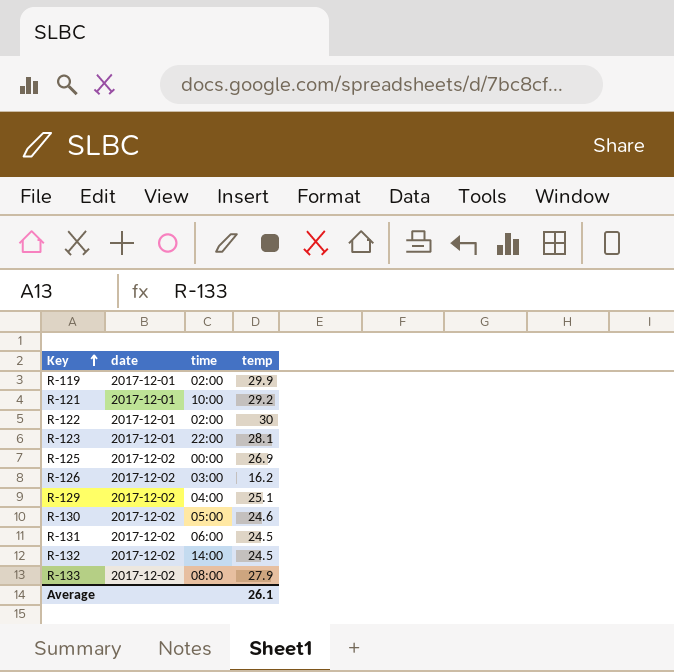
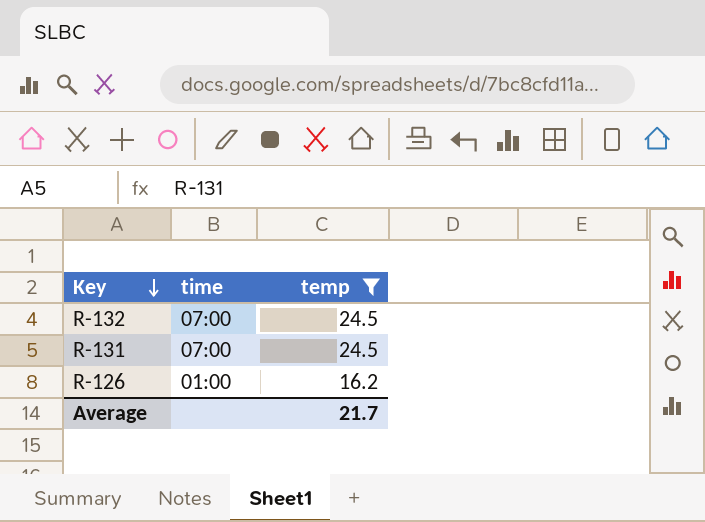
filter: none -> temp <= 24.5
row order: Key ascending -> Key descending
column date | position: 2 -> none
R-132 | time: 14:00 -> 07:00
R-131 | time: 06:00 -> 07:00
R-126 | time: 03:00 -> 01:00
Average | temp: 26.1 -> 21.7

